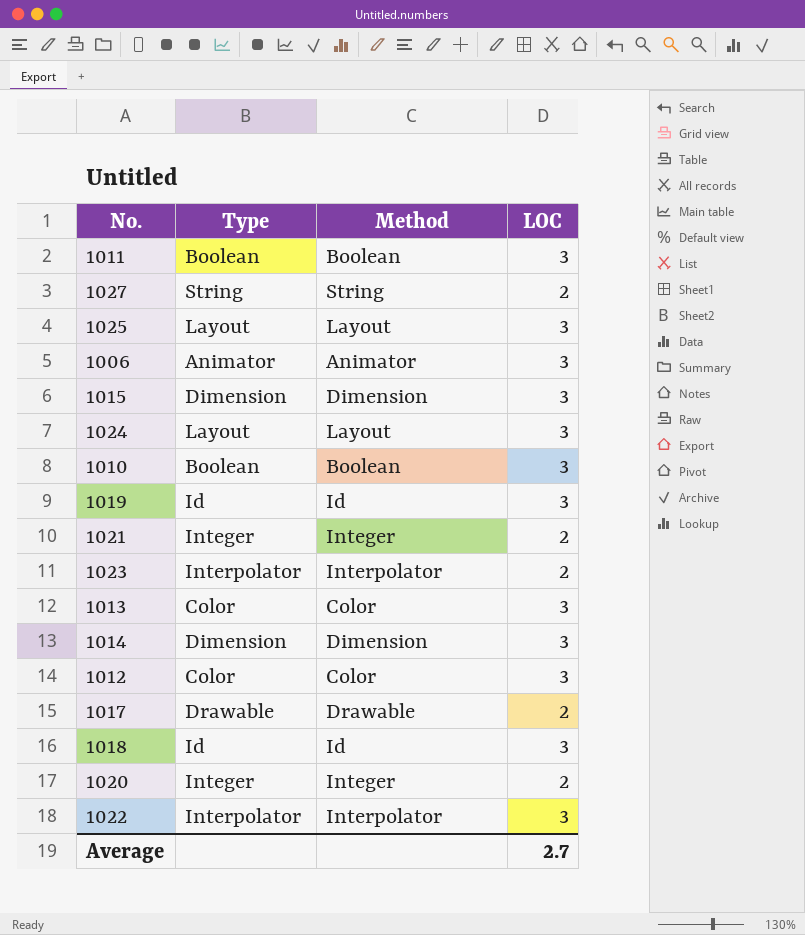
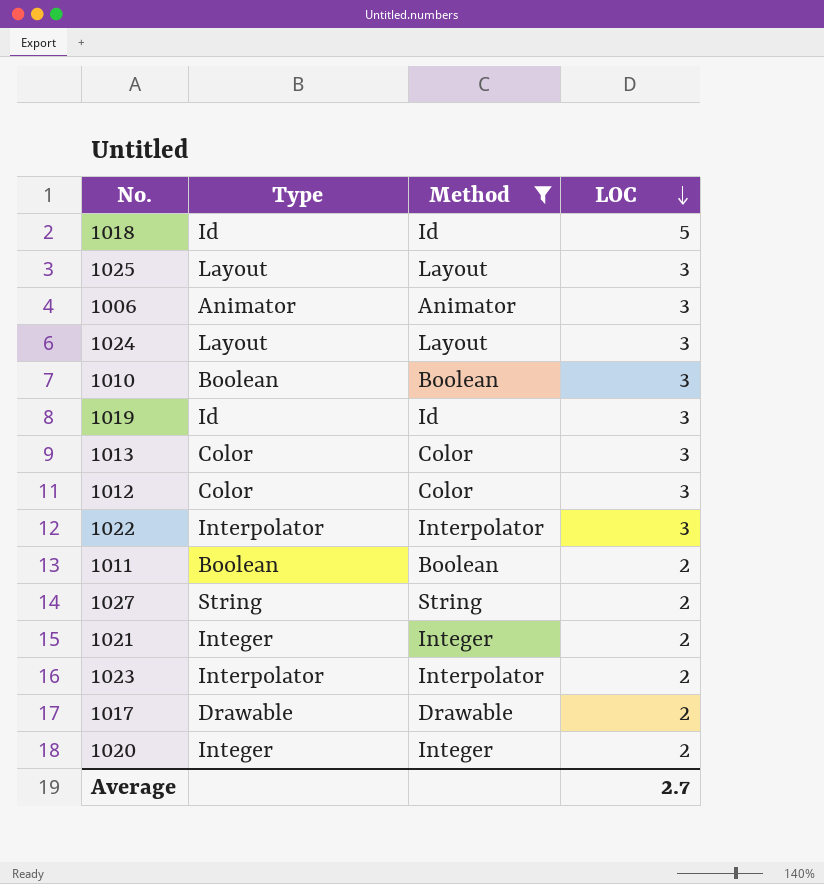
filter: none -> Method != Dimension
row order: none -> LOC descending
1018 | LOC: 3 -> 5
1011 | LOC: 3 -> 2

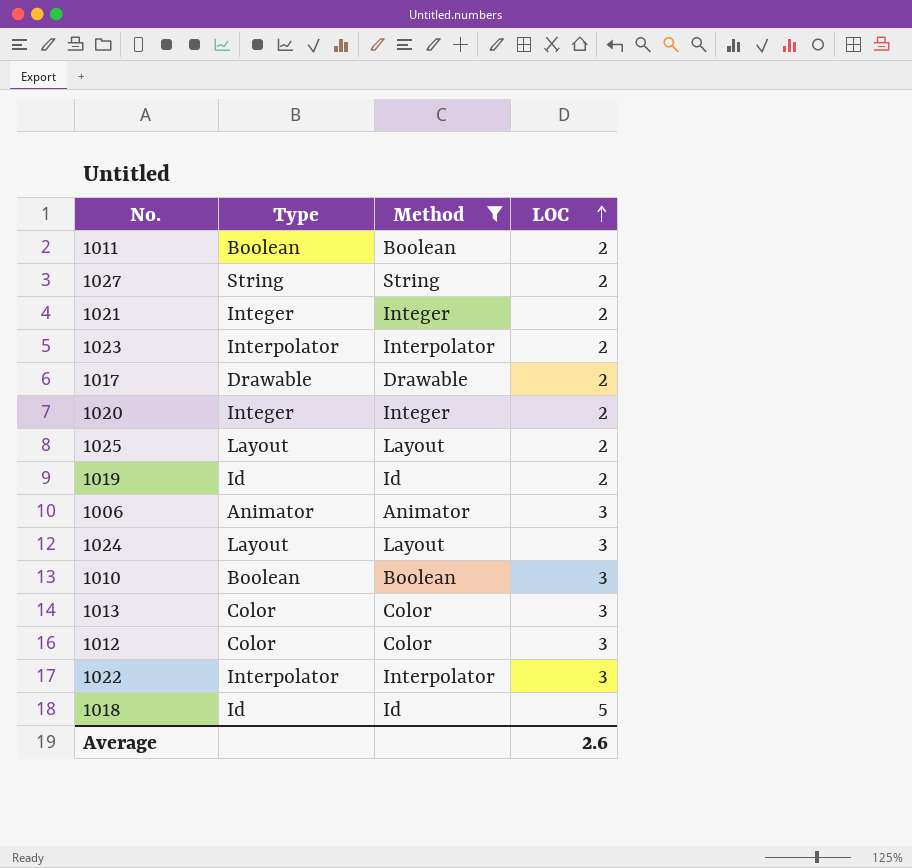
row order: LOC descending -> LOC ascending
1025 | LOC: 3 -> 2
1019 | LOC: 3 -> 2
Average | LOC: 2.7 -> 2.6

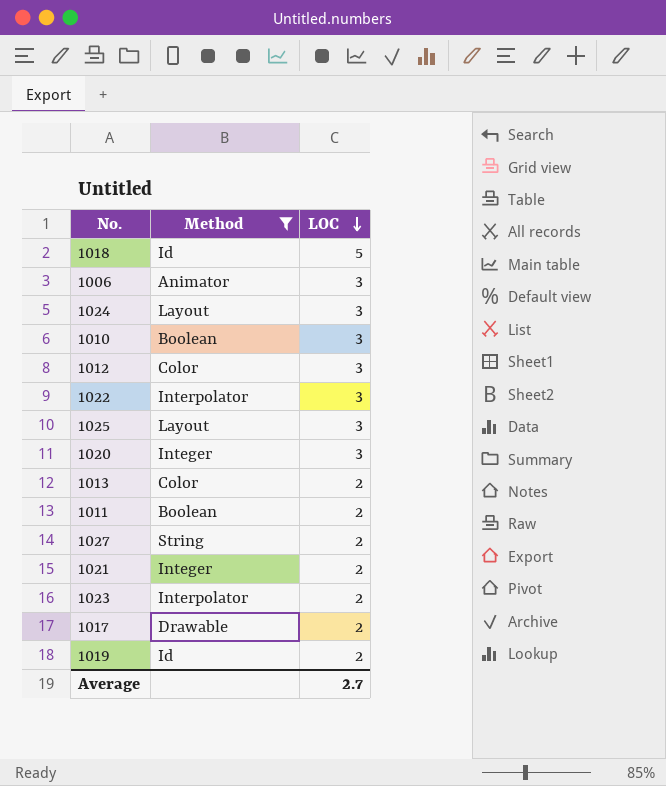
row order: LOC ascending -> LOC descending
column Type | position: 2 -> none
1025 | LOC: 2 -> 3
1020 | LOC: 2 -> 3
1013 | LOC: 3 -> 2
Average | LOC: 2.6 -> 2.7

